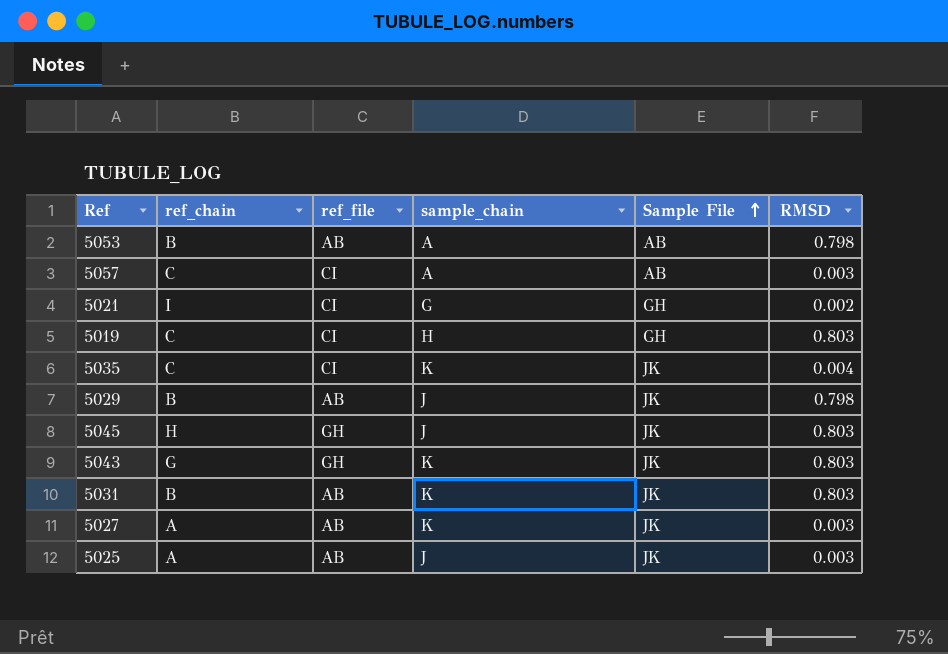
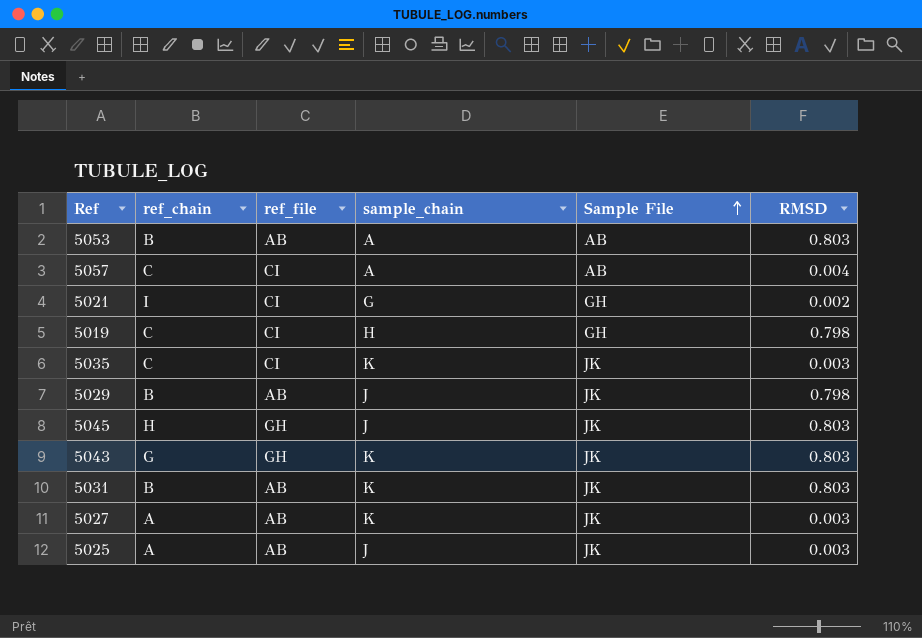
5053 | RMSD: 0.798 -> 0.803
5057 | RMSD: 0.003 -> 0.004
5019 | RMSD: 0.803 -> 0.798
5035 | RMSD: 0.004 -> 0.003

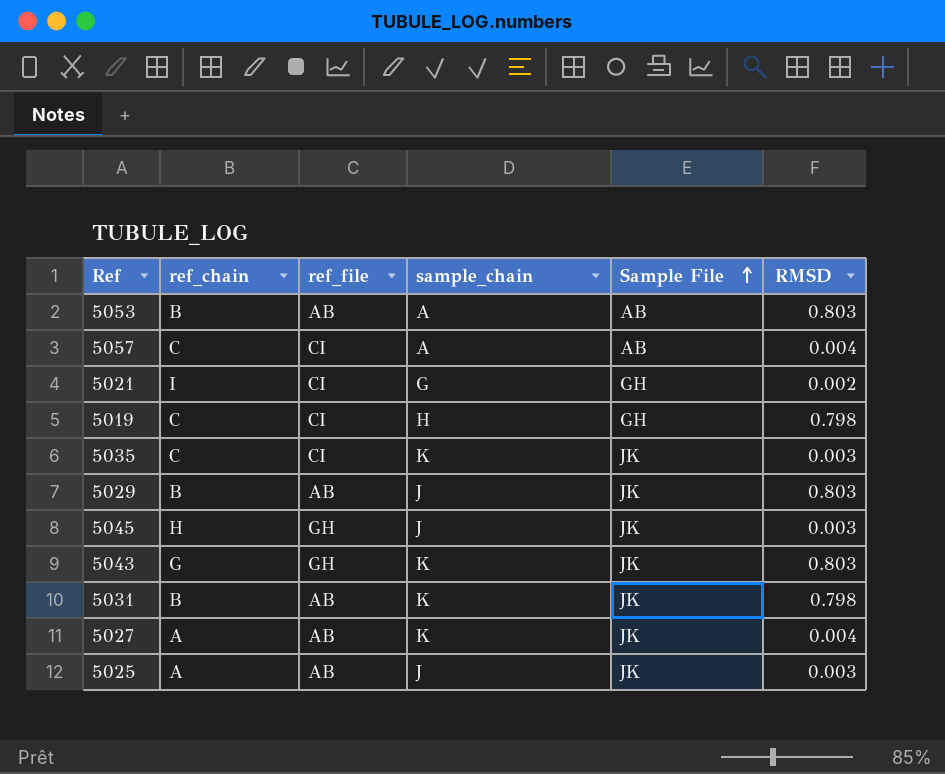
5029 | RMSD: 0.798 -> 0.803
5045 | RMSD: 0.803 -> 0.003
5031 | RMSD: 0.803 -> 0.798
5027 | RMSD: 0.003 -> 0.004

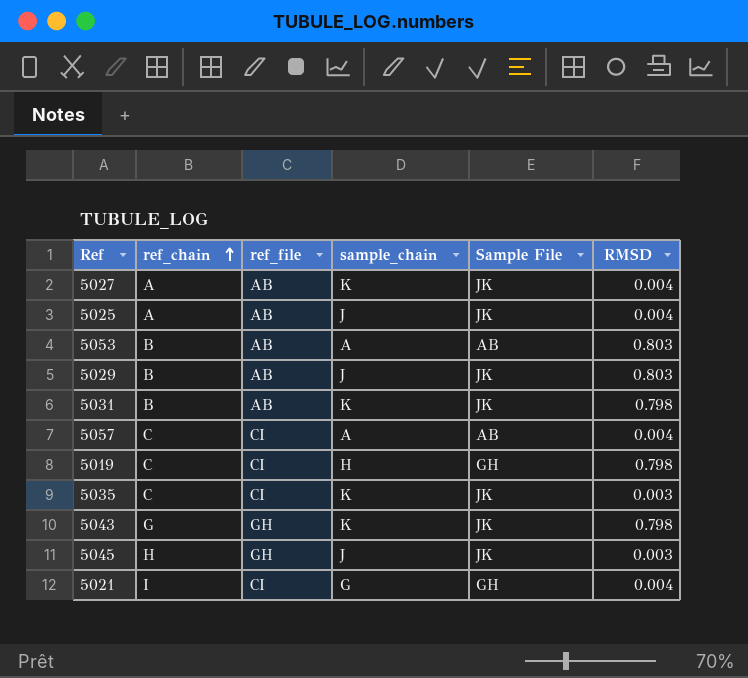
row order: Sample File ascending -> ref_chain ascending
5025 | RMSD: 0.003 -> 0.004
5043 | RMSD: 0.803 -> 0.798
5021 | RMSD: 0.002 -> 0.004

